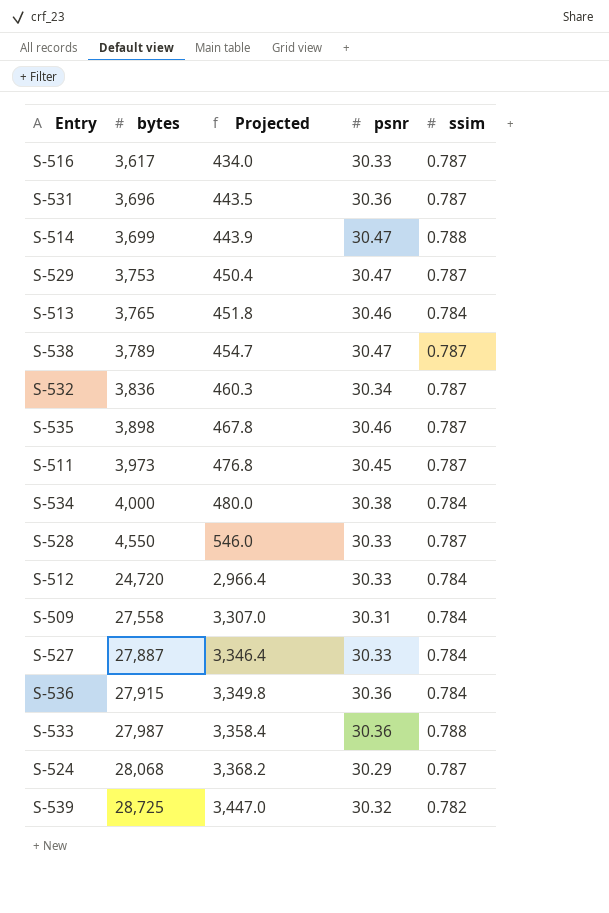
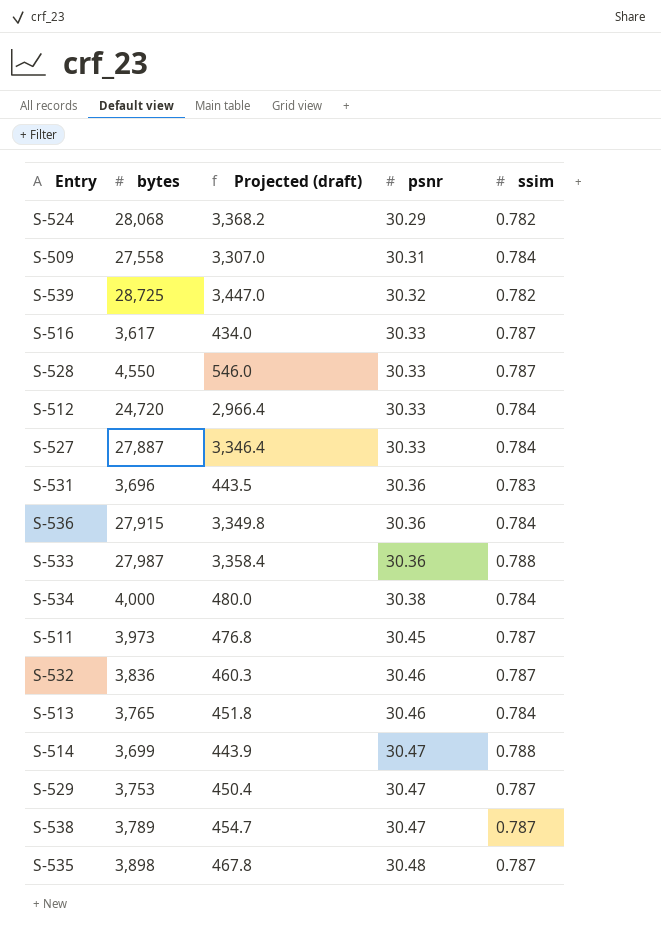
row order: bytes ascending -> psnr ascending
column name: Projected -> Projected (draft)
S-524 | ssim: 0.787 -> 0.782
S-531 | ssim: 0.787 -> 0.783
S-532 | psnr: 30.34 -> 30.46
S-535 | psnr: 30.46 -> 30.48

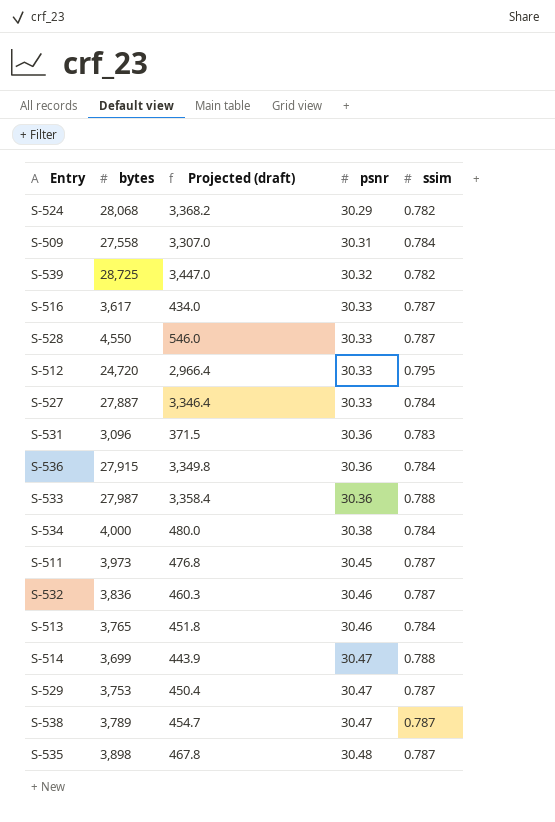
S-512 | ssim: 0.784 -> 0.795
S-531 | bytes: 3,696 -> 3,096
S-531 | Projected (draft): 443.5 -> 371.5

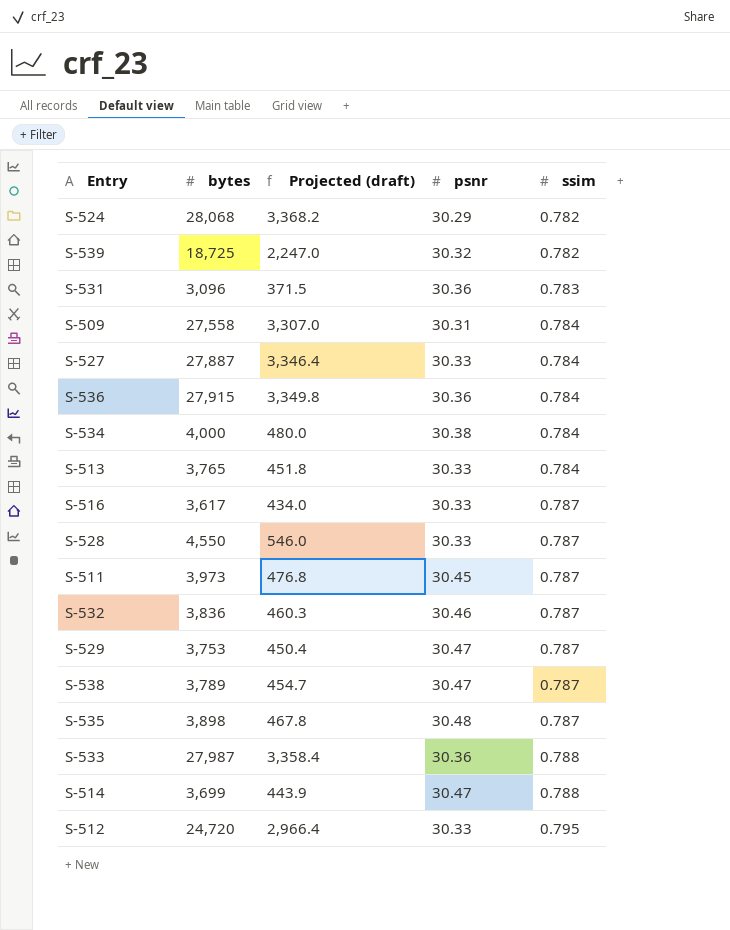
row order: psnr ascending -> ssim ascending
S-539 | bytes: 28,725 -> 18,725
S-539 | Projected (draft): 3,447.0 -> 2,247.0
S-513 | psnr: 30.46 -> 30.33

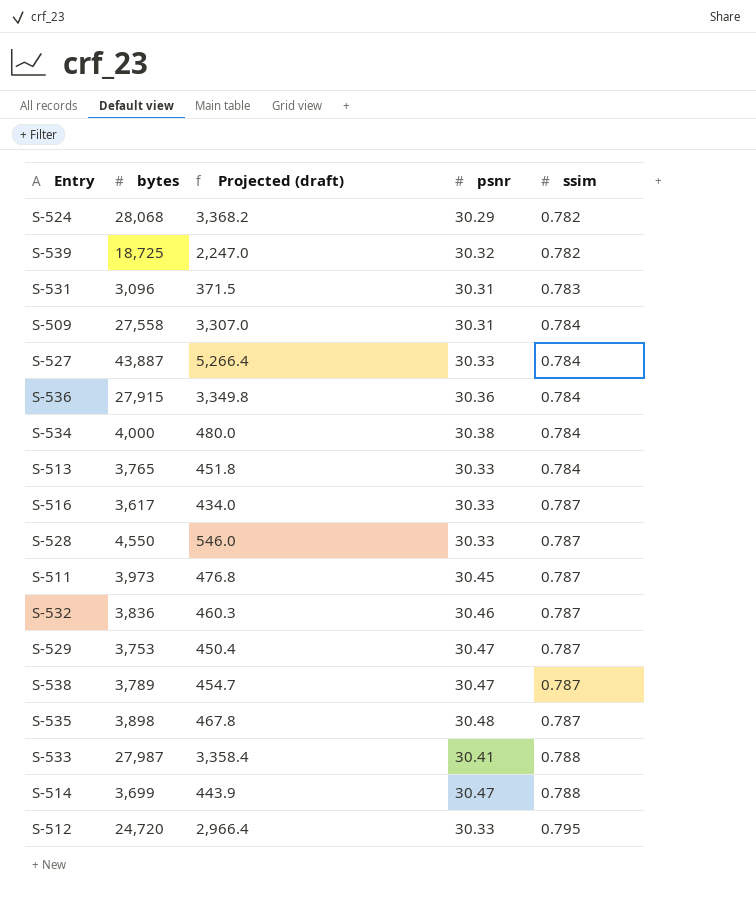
S-531 | psnr: 30.36 -> 30.31
S-527 | bytes: 27,887 -> 43,887
S-527 | Projected (draft): 3,346.4 -> 5,266.4
S-533 | psnr: 30.36 -> 30.41

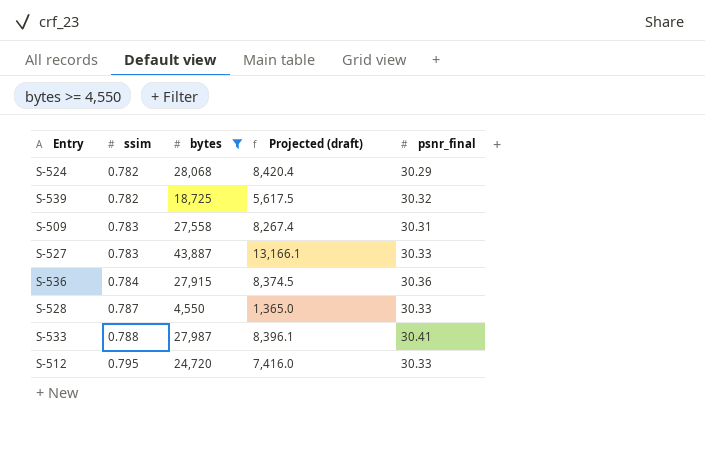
filter: none -> bytes >= 4,550
column ssim | position: 5 -> 2
column Projected (draft) | formula: [bytes] * 0.12 -> [bytes] * 0.3
column name: psnr -> psnr_final
S-509 | ssim: 0.784 -> 0.783
S-527 | ssim: 0.784 -> 0.783

